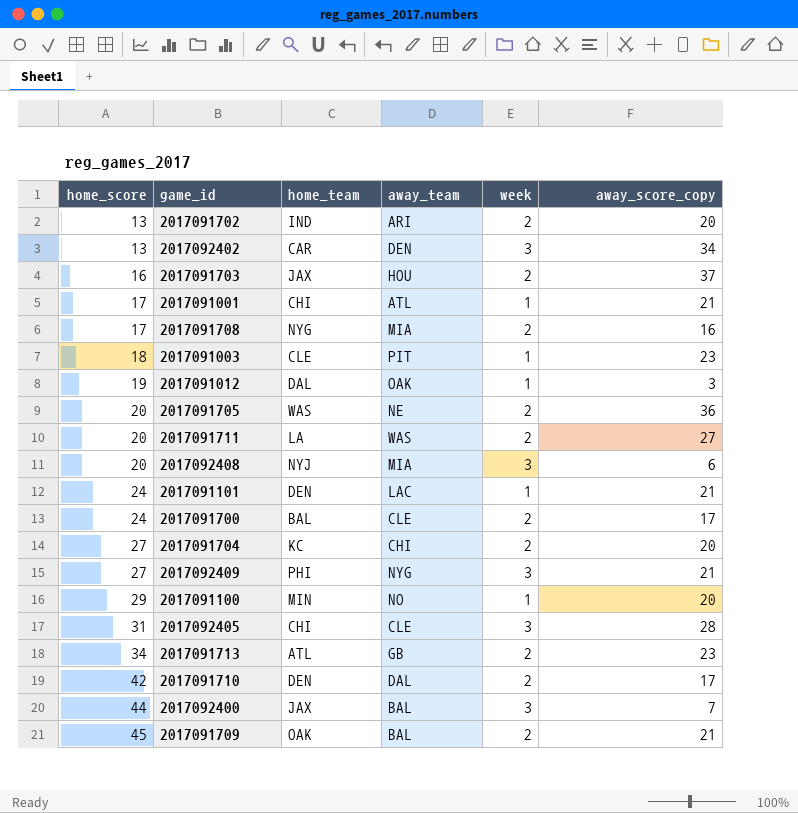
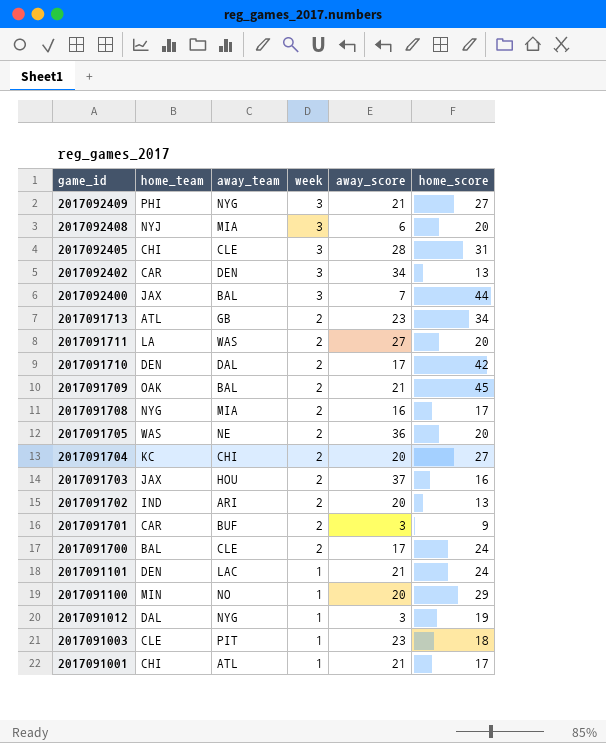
row order: home_score ascending -> game_id descending
column name: away_score_copy -> away_score
column home_score | position: 1 -> 6
row 2017091701: none -> CAR | BUF | 2 | 3 | 9
2017091012 | away_team: OAK -> NYG

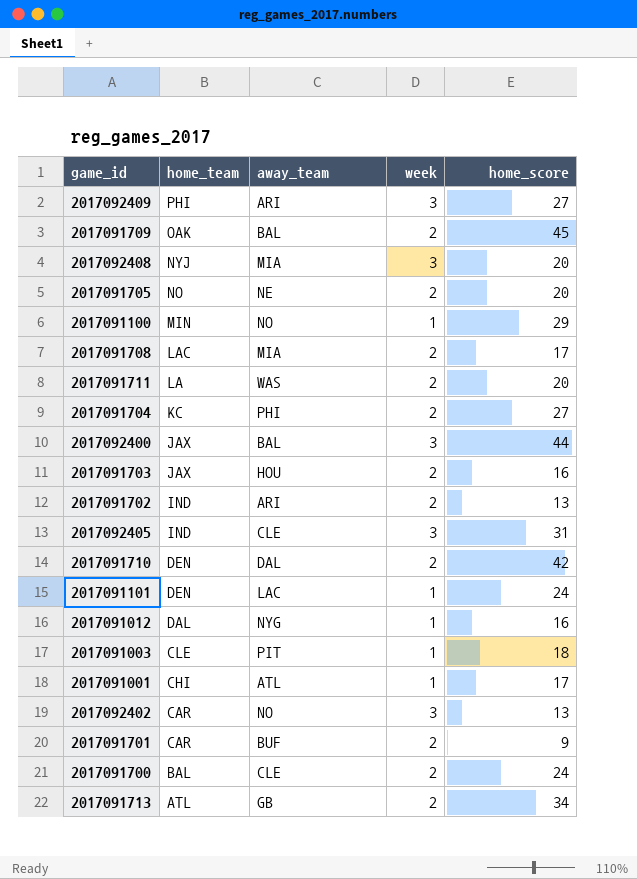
row order: game_id descending -> home_team descending
column away_score | position: 5 -> none
2017092409 | away_team: NYG -> ARI
2017091705 | home_team: WAS -> NO
2017091708 | home_team: NYG -> LAC
2017091704 | away_team: CHI -> PHI
2017092405 | home_team: CHI -> IND
2017091012 | home_score: 19 -> 16
2017092402 | away_team: DEN -> NO

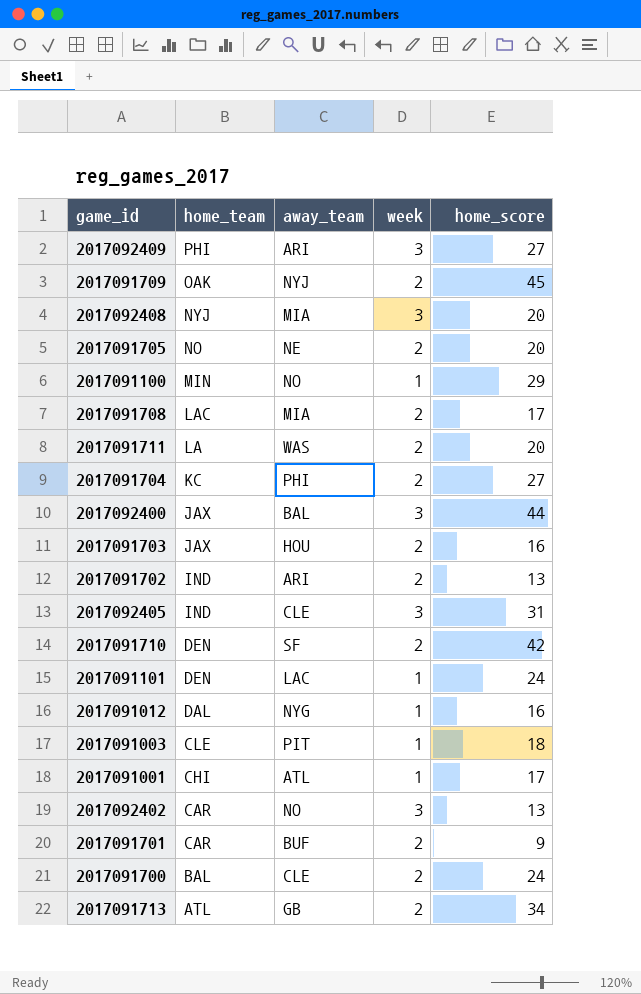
2017091709 | away_team: BAL -> NYJ
2017091710 | away_team: DAL -> SF

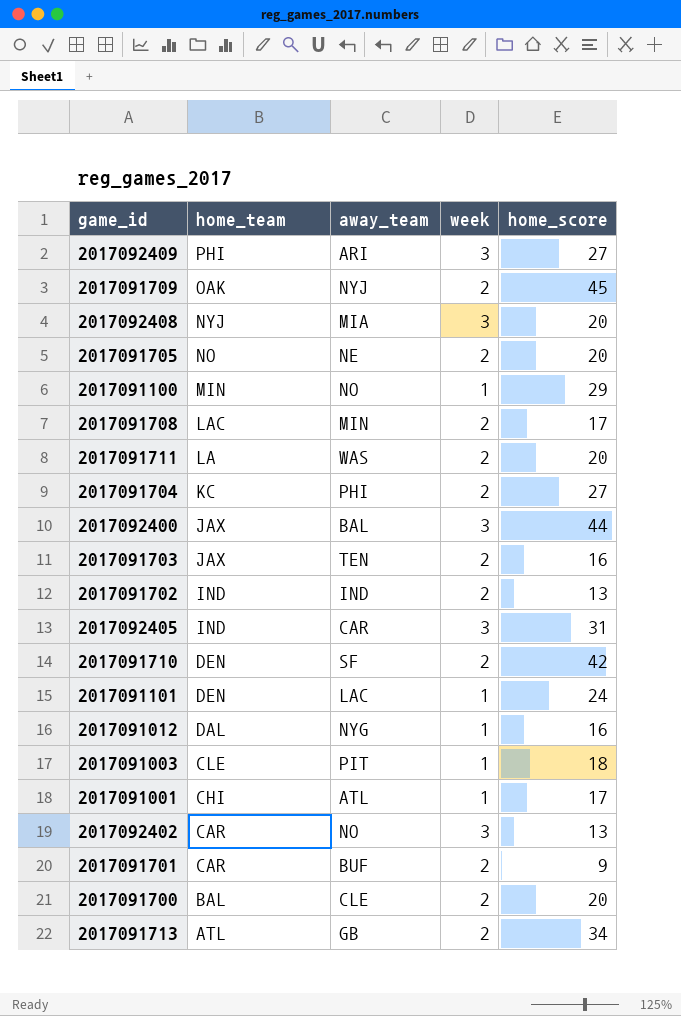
2017091708 | away_team: MIA -> MIN
2017091703 | away_team: HOU -> TEN
2017091702 | away_team: ARI -> IND
2017092405 | away_team: CLE -> CAR
2017091700 | home_score: 24 -> 20

